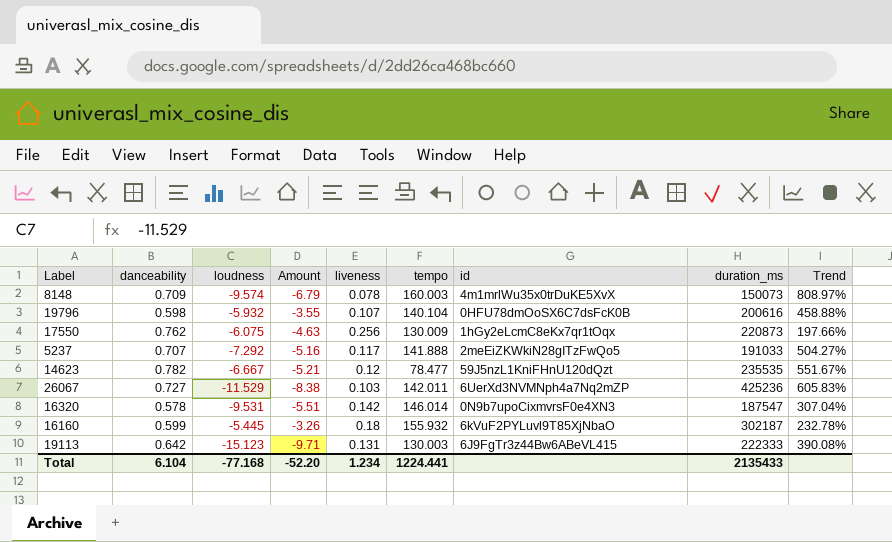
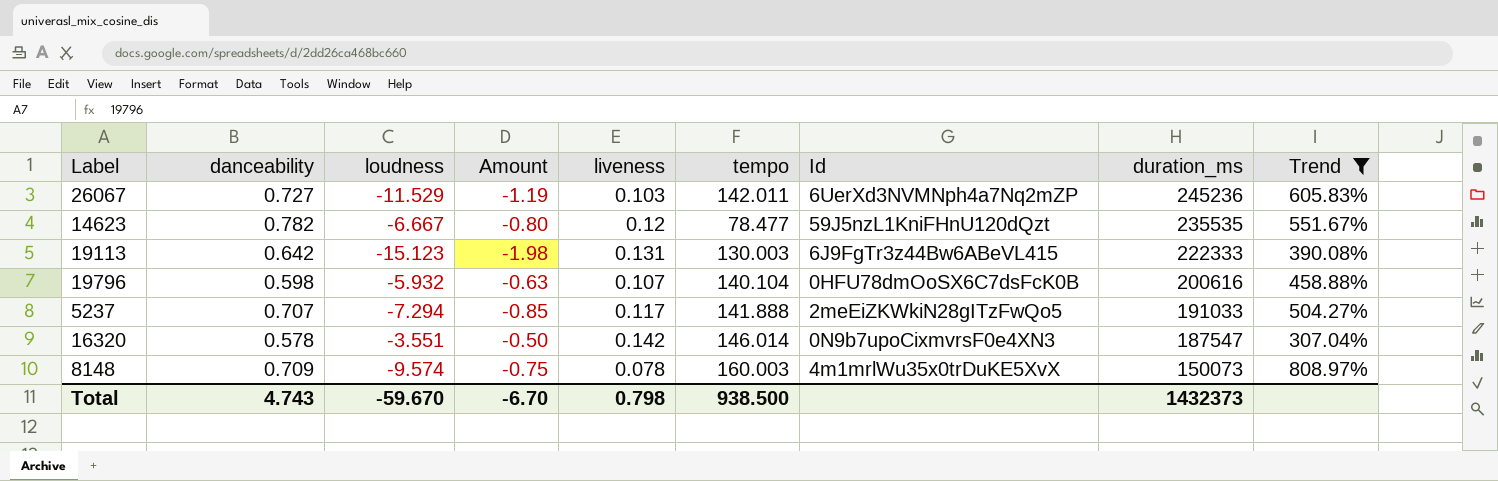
filter: none -> Trend >= 307.04%
row order: none -> duration_ms descending
column Amount | formula: [danceability] * [loudness] -> [loudness] * [liveness]
column name: id -> Id
26067 | duration_ms: 425236 -> 245236
5237 | loudness: -7.292 -> -7.294
16320 | loudness: -9.531 -> -3.551
Total | danceability: 6.104 -> 4.743
Total | loudness: -77.168 -> -59.670
Total | Amount: -52.20 -> -6.70
Total | liveness: 1.234 -> 0.798
Total | tempo: 1224.441 -> 938.500
Total | duration_ms: 2135433 -> 1432373

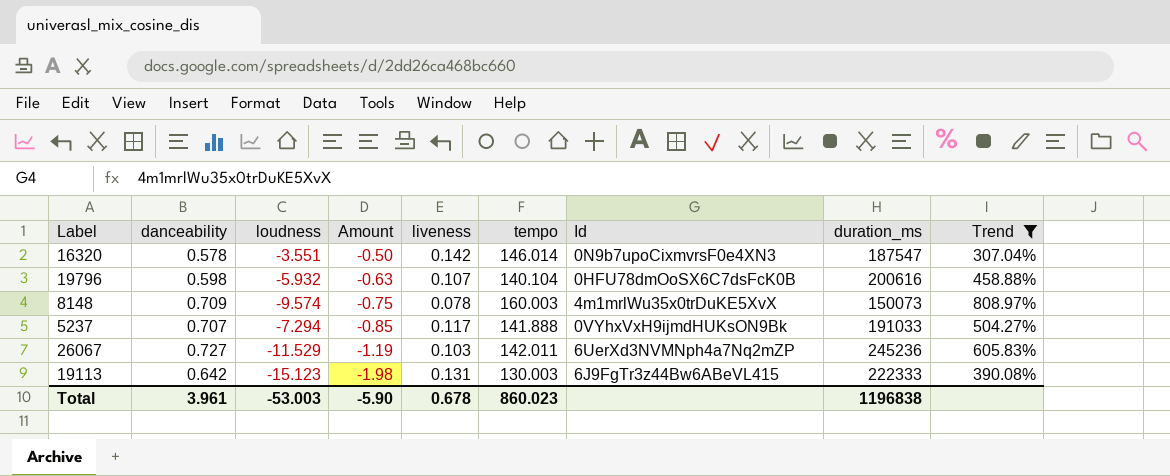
row order: duration_ms descending -> Amount descending
row 14623: 0.782 | -6.667 | -0.80 | 0.12 | 78.477 | 59J5nzL1KniFHnU120dQzt | 235535 | 551.67% -> none
5237 | Id: 2meEiZKWkiN28gITzFwQo5 -> 0VYhxVxH9ijmdHUKsON9Bk
Total | danceability: 4.743 -> 3.961
Total | loudness: -59.670 -> -53.003
Total | Amount: -6.70 -> -5.90
Total | liveness: 0.798 -> 0.678
Total | tempo: 938.500 -> 860.023
Total | duration_ms: 1432373 -> 1196838

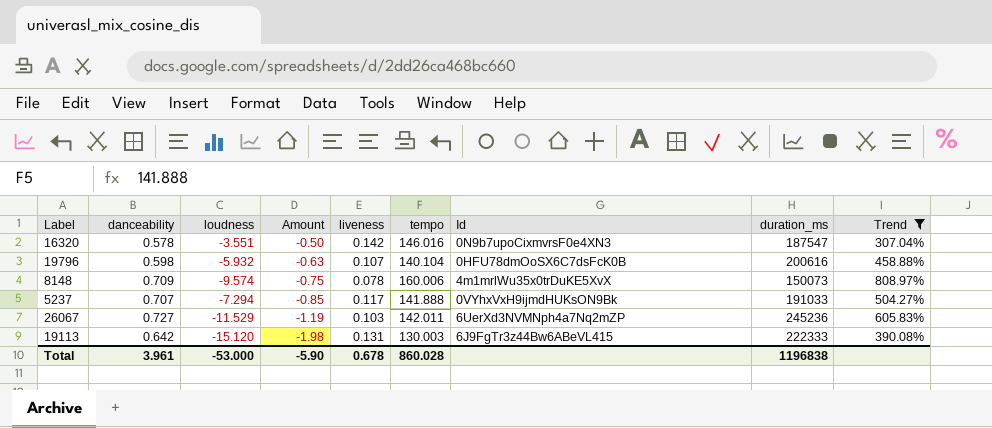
16320 | tempo: 146.014 -> 146.016
8148 | tempo: 160.003 -> 160.006
19113 | loudness: -15.123 -> -15.120
Total | loudness: -53.003 -> -53.000
Total | tempo: 860.023 -> 860.028

